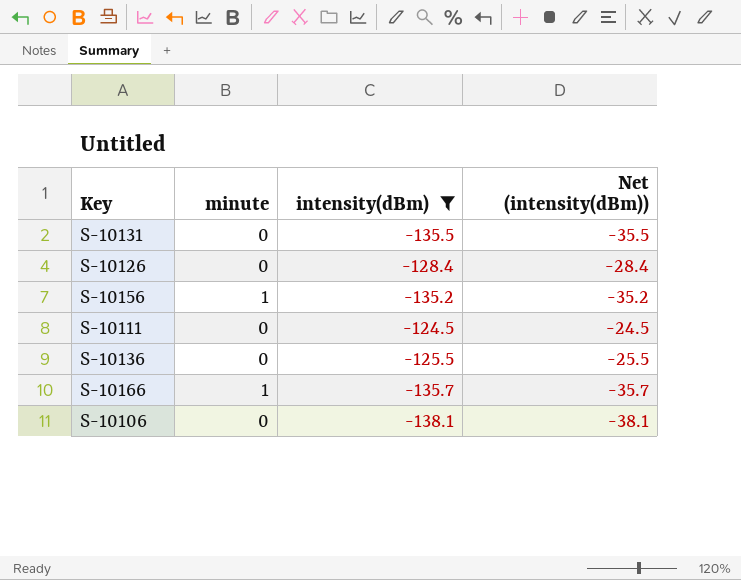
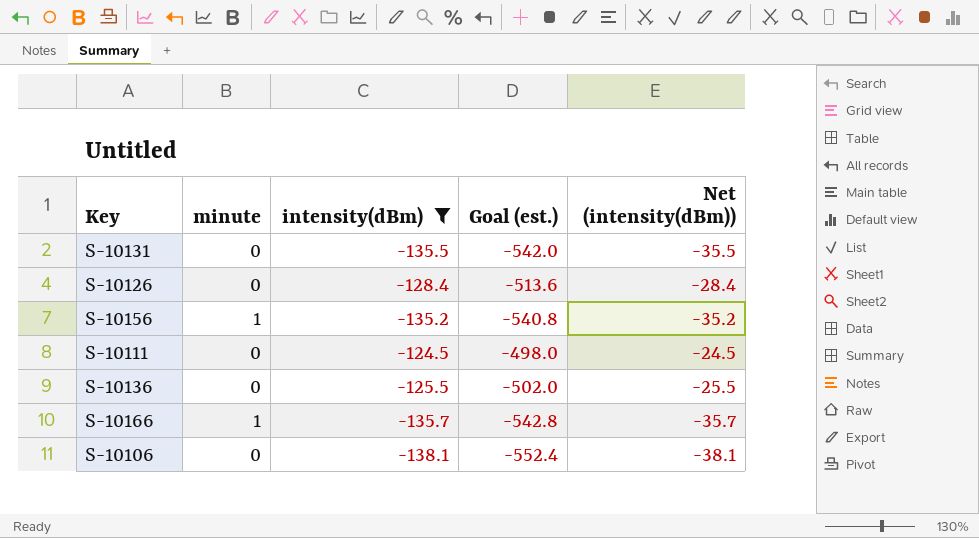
column Goal (est.) | formula: none -> [intensity(dBm)] * 4

